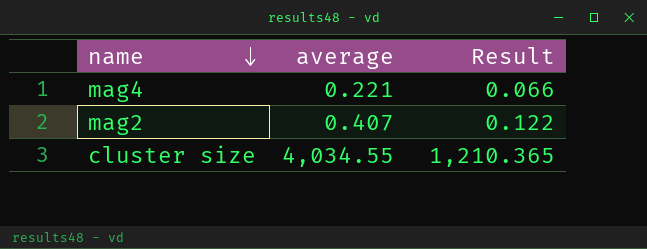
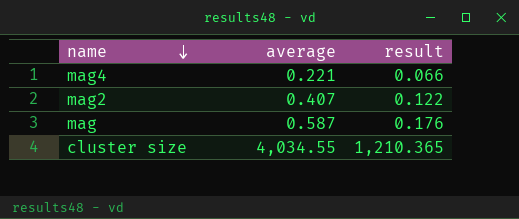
column name: Result -> result
row mag: none -> 0.587 | 0.176

